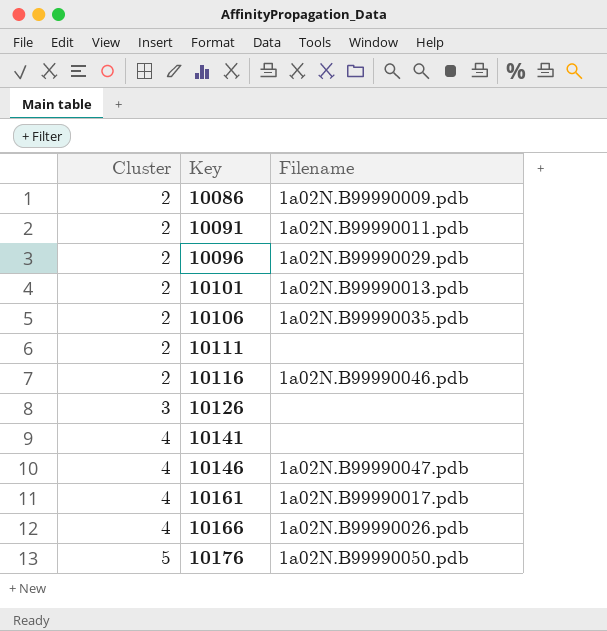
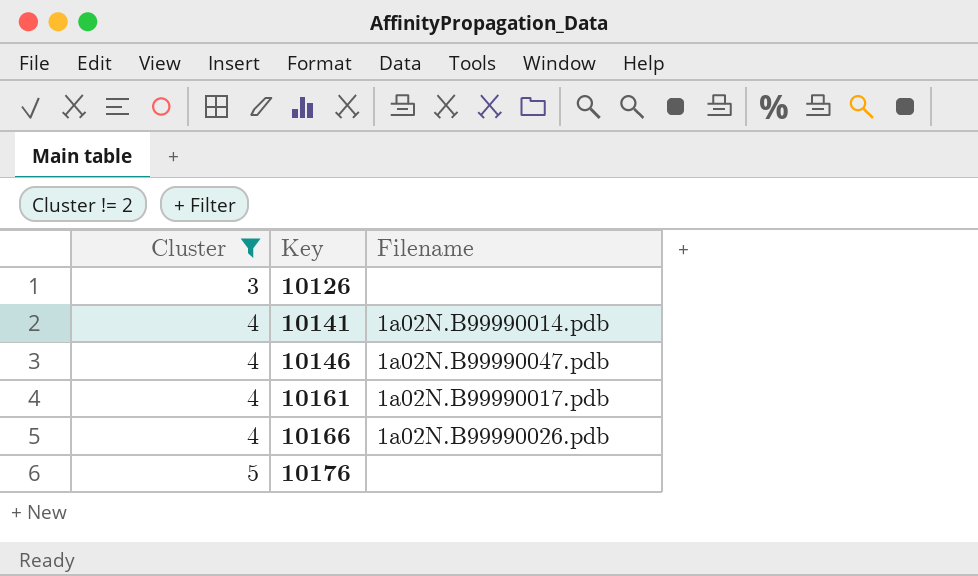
filter: none -> Cluster != 2
10141 | Filename: none -> 1a02N.B99990014.pdb
10176 | Filename: 1a02N.B99990050.pdb -> none

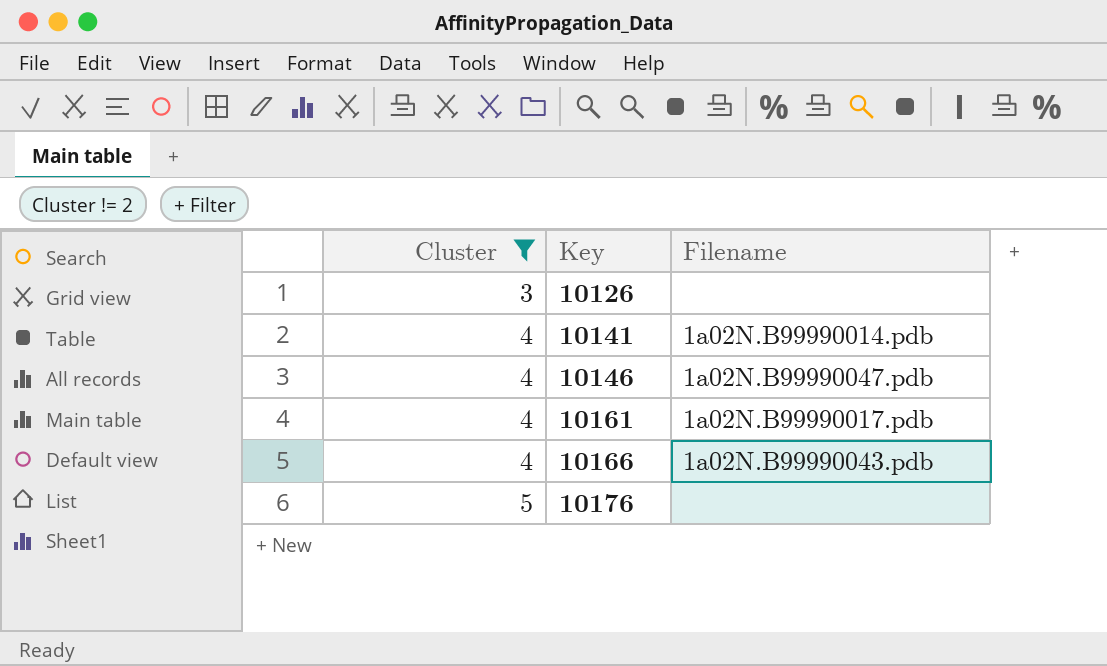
10166 | Filename: 1a02N.B99990026.pdb -> 1a02N.B99990043.pdb

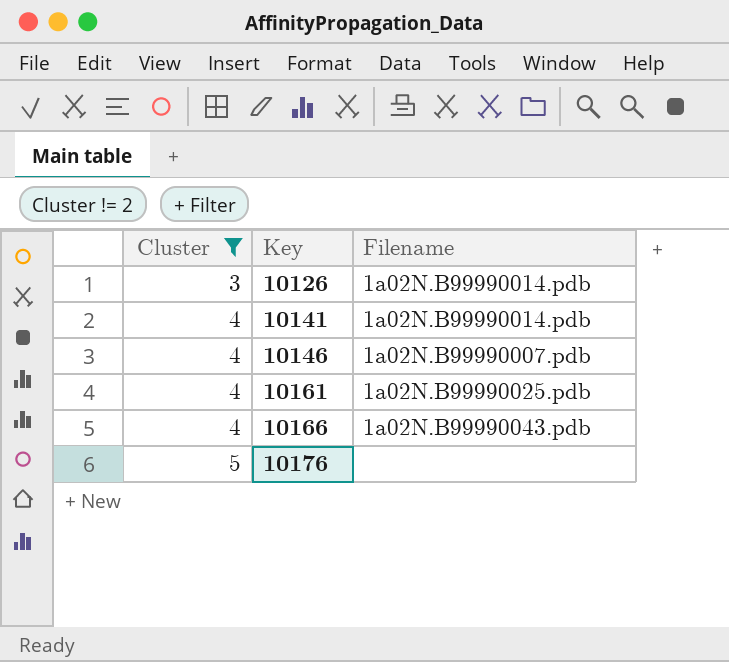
10126 | Filename: none -> 1a02N.B99990014.pdb
10146 | Filename: 1a02N.B99990047.pdb -> 1a02N.B99990007.pdb
10161 | Filename: 1a02N.B99990017.pdb -> 1a02N.B99990025.pdb

